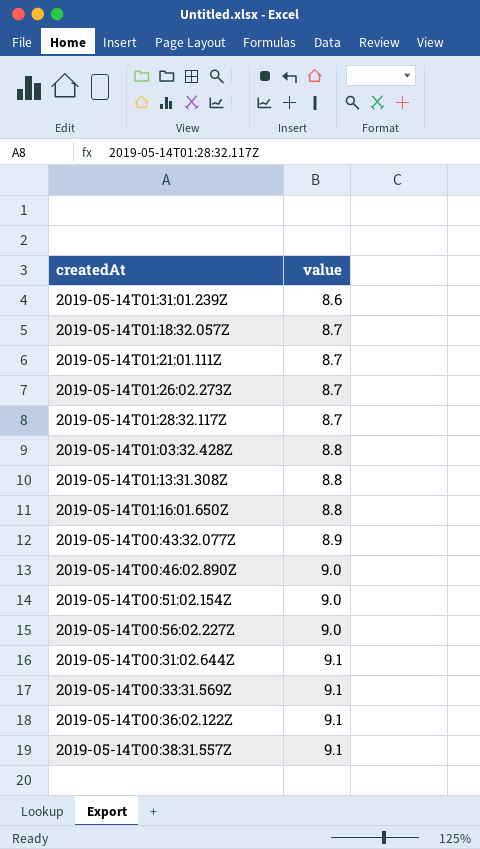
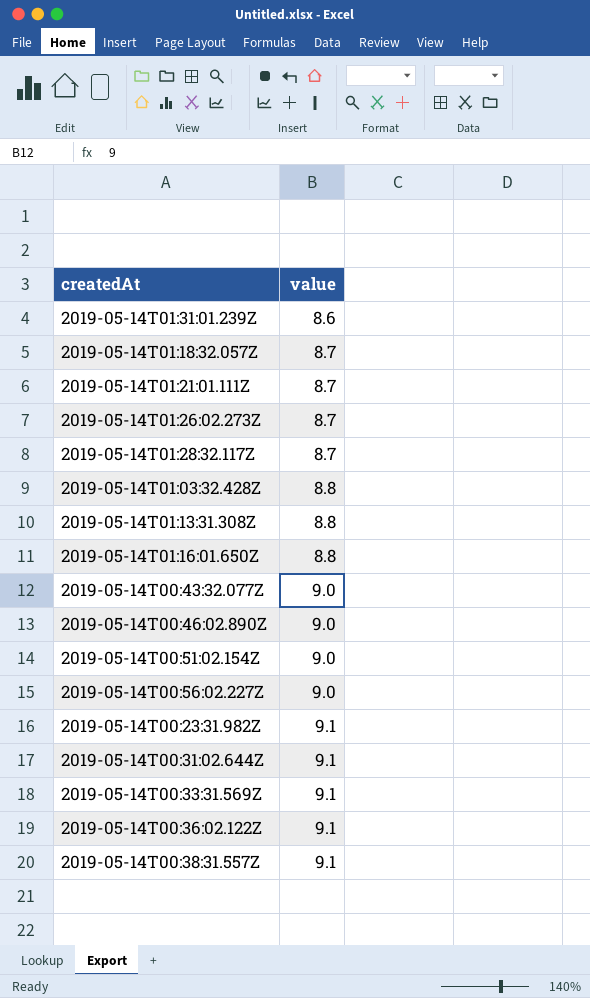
2019-05-14T00:43:32.077Z | value: 8.9 -> 9.0
row 2019-05-14T00:23:31.982Z: none -> 9.1

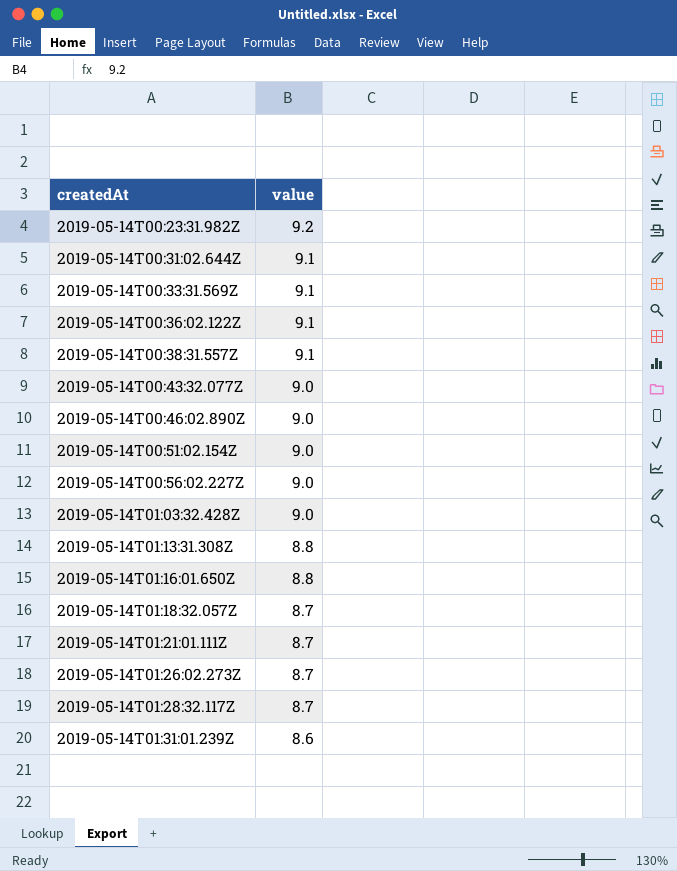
row order: value ascending -> createdAt ascending
2019-05-14T00:23:31.982Z | value: 9.1 -> 9.2
2019-05-14T01:03:32.428Z | value: 8.8 -> 9.0

